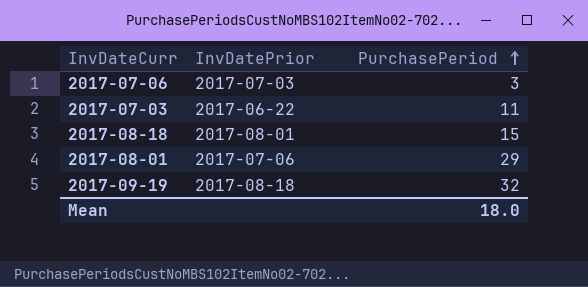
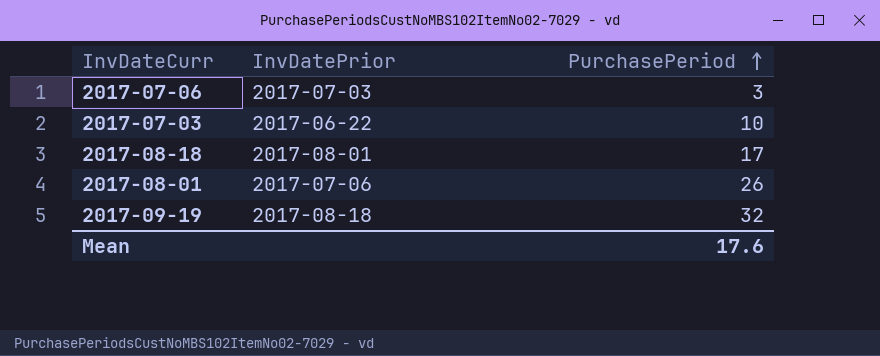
2017-07-03 | PurchasePeriod: 11 -> 10
2017-08-18 | PurchasePeriod: 15 -> 17
2017-08-01 | PurchasePeriod: 29 -> 26
Mean | PurchasePeriod: 18.0 -> 17.6

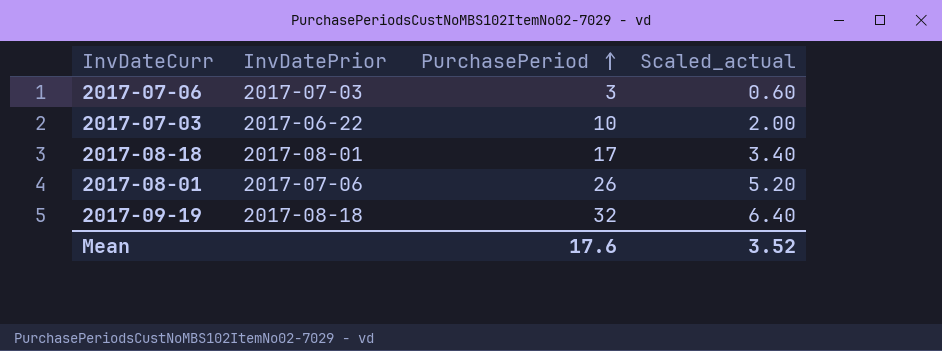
column Scaled_actual | formula: none -> [PurchasePeriod] * 0.2

